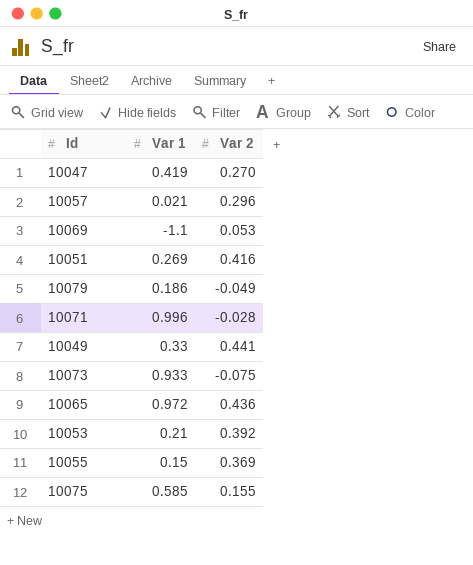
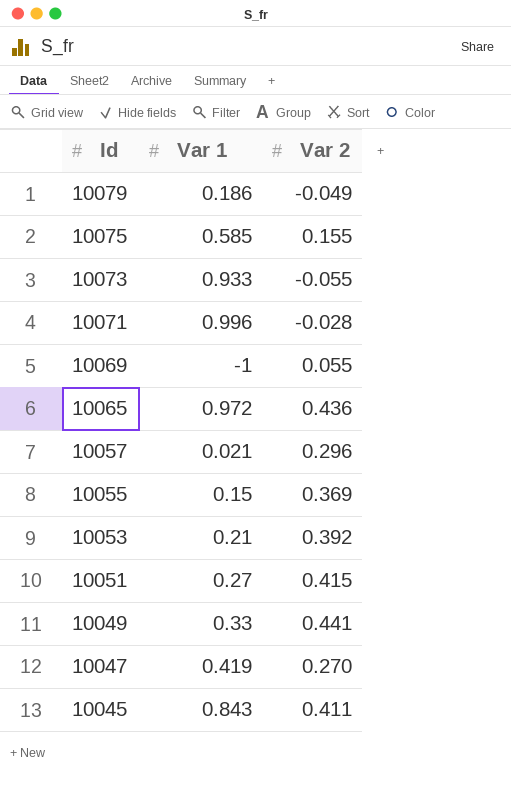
row order: none -> Id descending
10073 | Var 2: -0.075 -> -0.055
10069 | Var 1: -1.1 -> -1
10069 | Var 2: 0.053 -> 0.055
10051 | Var 1: 0.269 -> 0.27
10051 | Var 2: 0.416 -> 0.415
row 10045: none -> 0.843 | 0.411

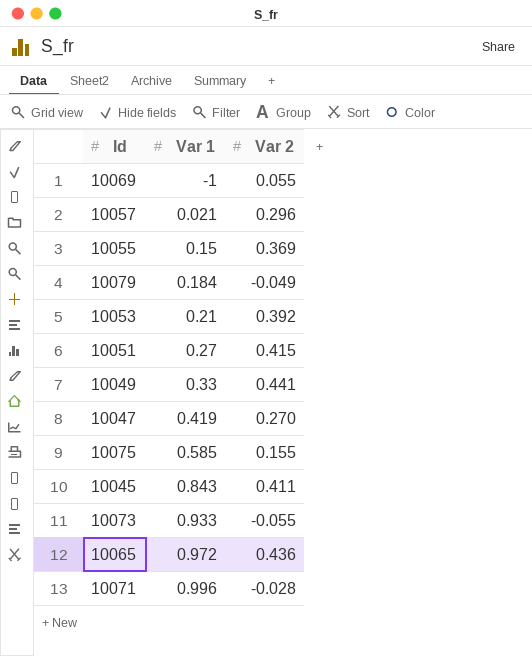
row order: Id descending -> Var 1 ascending
10079 | Var 1: 0.186 -> 0.184

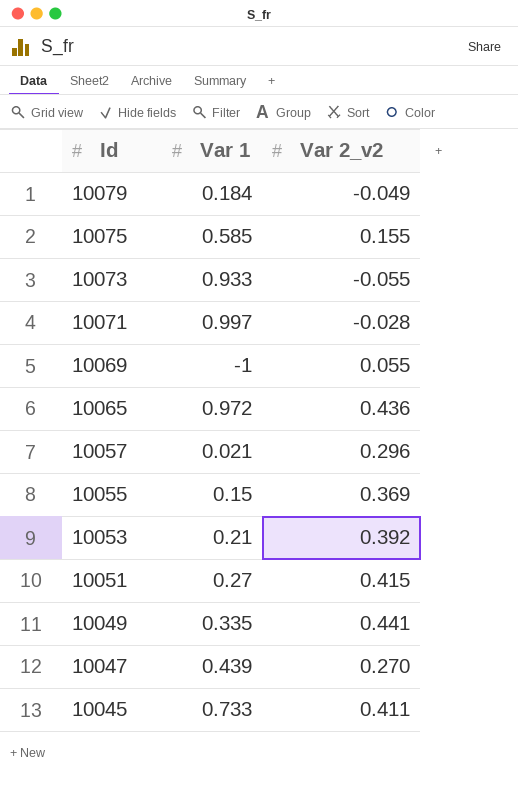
row order: Var 1 ascending -> Id descending
column name: Var 2 -> Var 2_v2
10071 | Var 1: 0.996 -> 0.997
10049 | Var 1: 0.33 -> 0.335
10047 | Var 1: 0.419 -> 0.439
10045 | Var 1: 0.843 -> 0.733

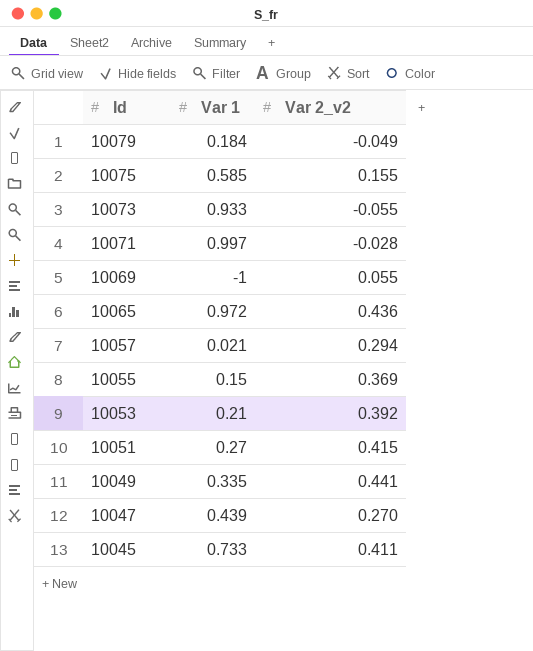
10057 | Var 2_v2: 0.296 -> 0.294

